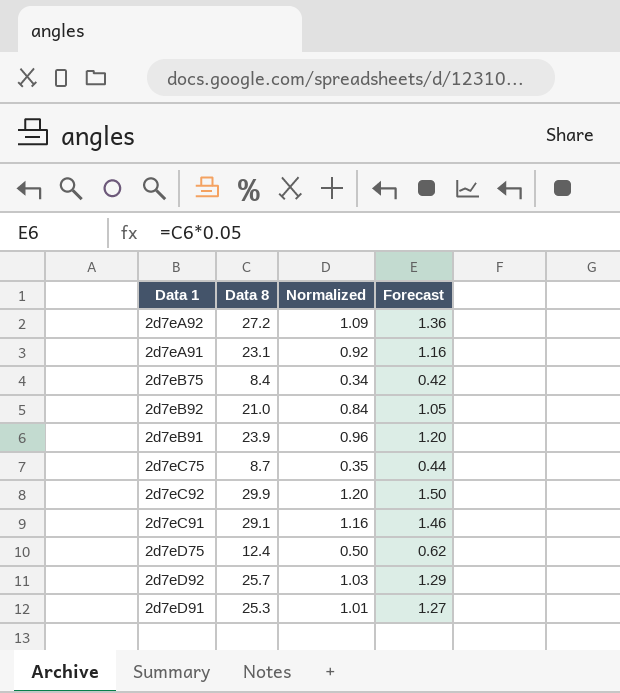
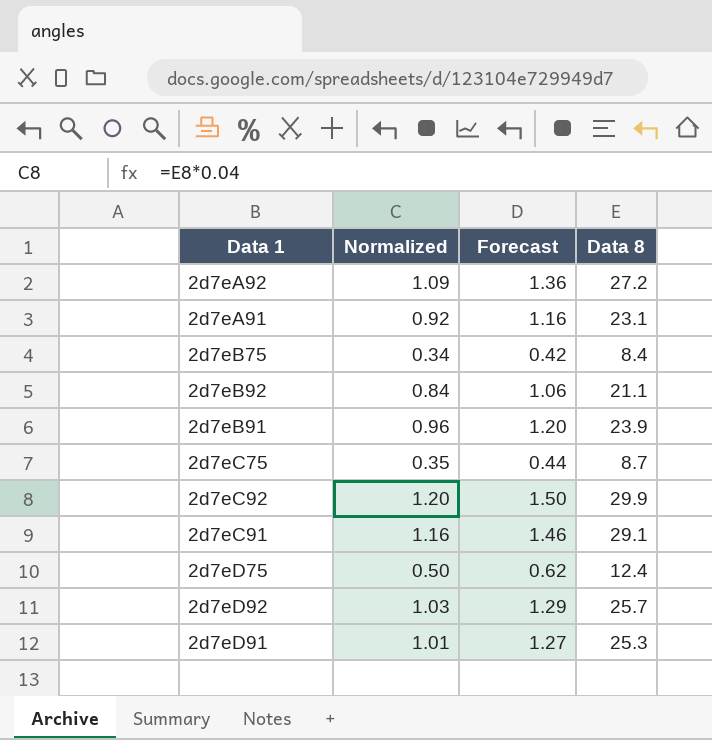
column Data 8 | position: 2 -> 4
2d7eB92 | Forecast: 1.05 -> 1.06
2d7eB92 | Data 8: 21.0 -> 21.1

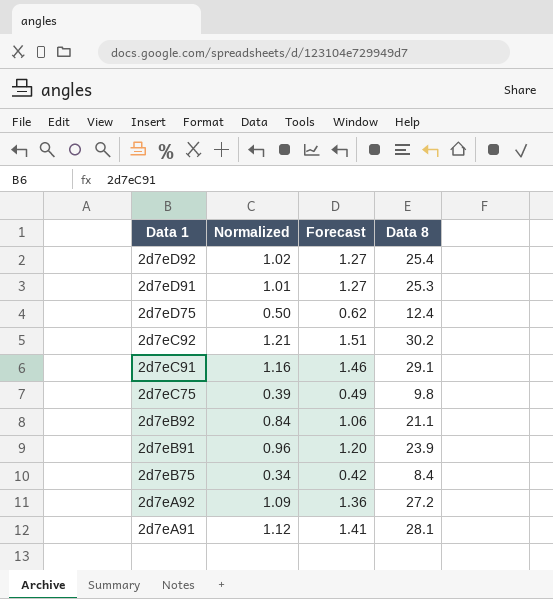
row order: none -> Data 1 descending
2d7eD92 | Normalized: 1.03 -> 1.02
2d7eD92 | Forecast: 1.29 -> 1.27
2d7eD92 | Data 8: 25.7 -> 25.4
2d7eC92 | Normalized: 1.20 -> 1.21
2d7eC92 | Forecast: 1.50 -> 1.51
2d7eC92 | Data 8: 29.9 -> 30.2
2d7eC75 | Normalized: 0.35 -> 0.39
2d7eC75 | Forecast: 0.44 -> 0.49
2d7eC75 | Data 8: 8.7 -> 9.8
2d7eA91 | Normalized: 0.92 -> 1.12
2d7eA91 | Forecast: 1.16 -> 1.41
2d7eA91 | Data 8: 23.1 -> 28.1

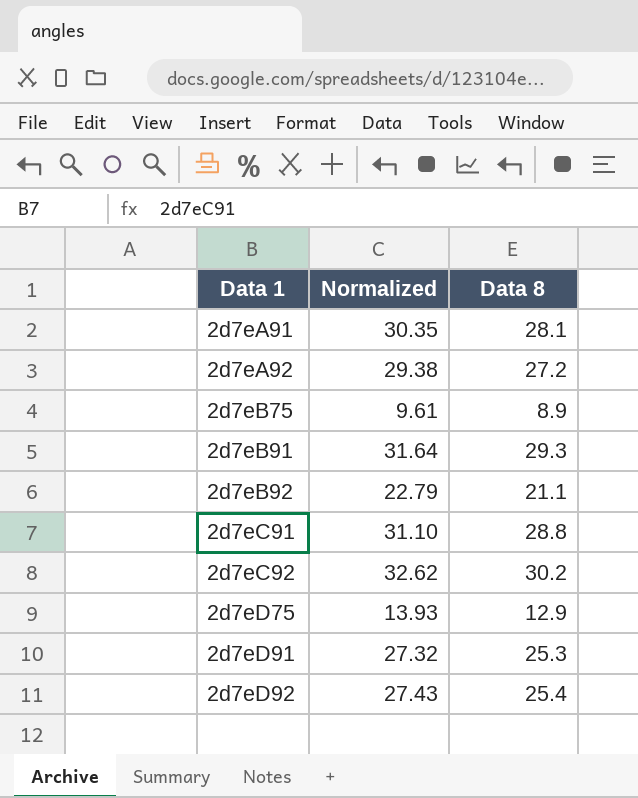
row order: Data 1 descending -> Data 1 ascending
column Forecast | formula: [Data 8] * 0.05 -> none
column Normalized | formula: [Data 8] * 0.04 -> [Data 8] * 1.08
row 2d7eC75: 0.39 | 0.49 | 9.8 -> none
2d7eB75 | Data 8: 8.4 -> 8.9
2d7eB91 | Data 8: 23.9 -> 29.3
2d7eC91 | Data 8: 29.1 -> 28.8
2d7eD75 | Data 8: 12.4 -> 12.9

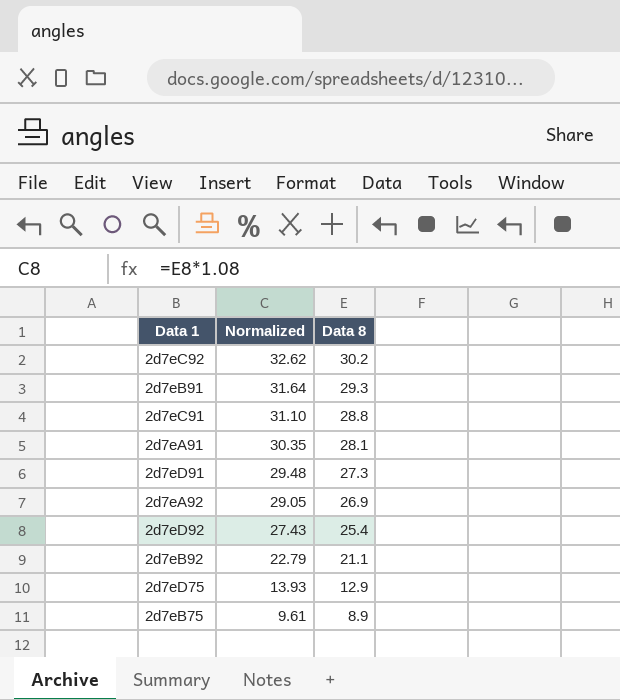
row order: Data 1 ascending -> Normalized descending
2d7eD91 | Normalized: 27.32 -> 29.48
2d7eD91 | Data 8: 25.3 -> 27.3
2d7eA92 | Normalized: 29.38 -> 29.05
2d7eA92 | Data 8: 27.2 -> 26.9

